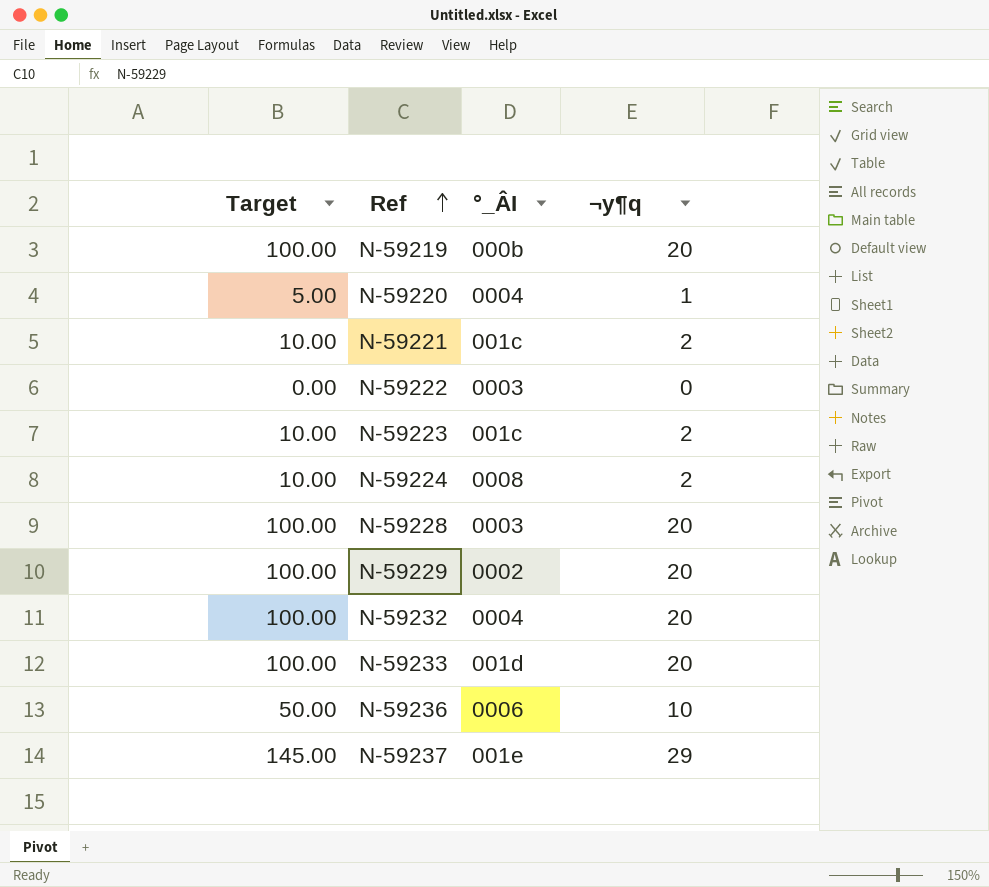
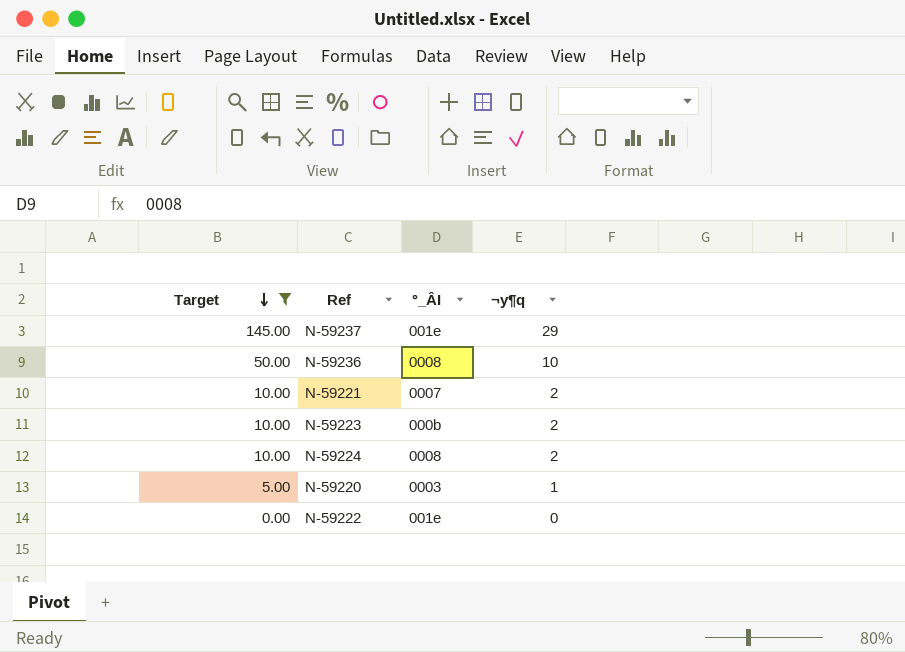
filter: none -> Target != 100.00
row order: Ref ascending -> Target descending
N-59236 | °_ÂI: 0006 -> 0008
N-59221 | °_ÂI: 001c -> 0007
N-59223 | °_ÂI: 001c -> 000b
N-59220 | °_ÂI: 0004 -> 0003
N-59222 | °_ÂI: 0003 -> 001e

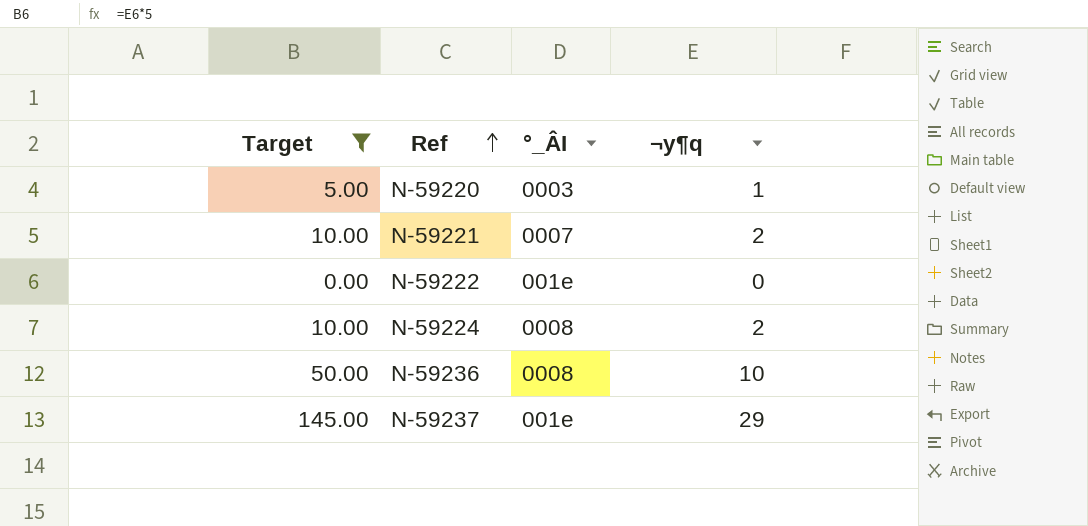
row order: Target descending -> Ref ascending
row N-59223: 10.00 | 000b | 2 -> none

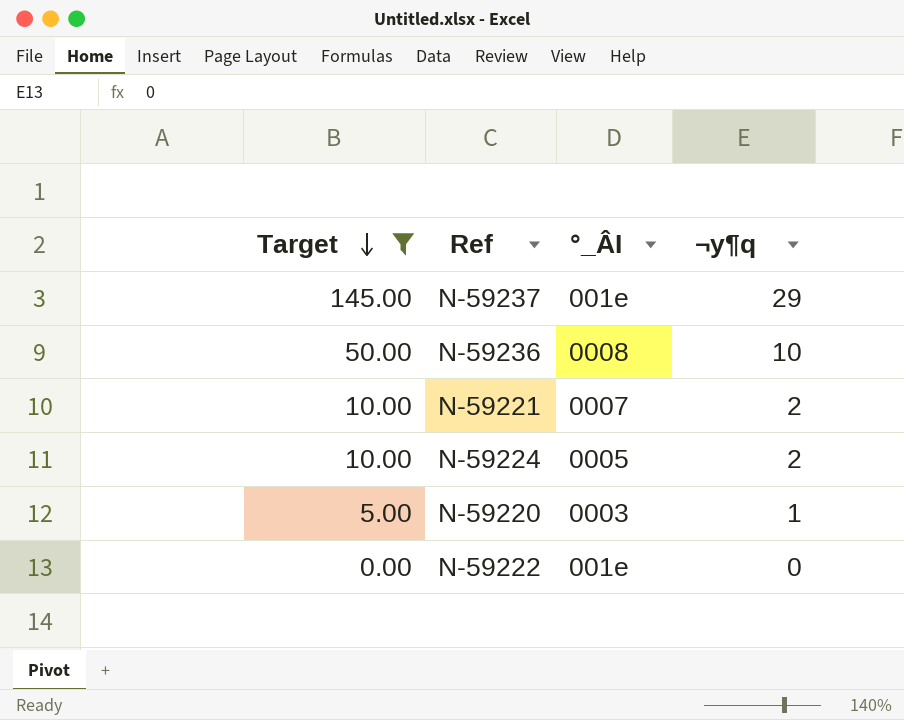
row order: Ref ascending -> Target descending
N-59224 | °_ÂI: 0008 -> 0005

